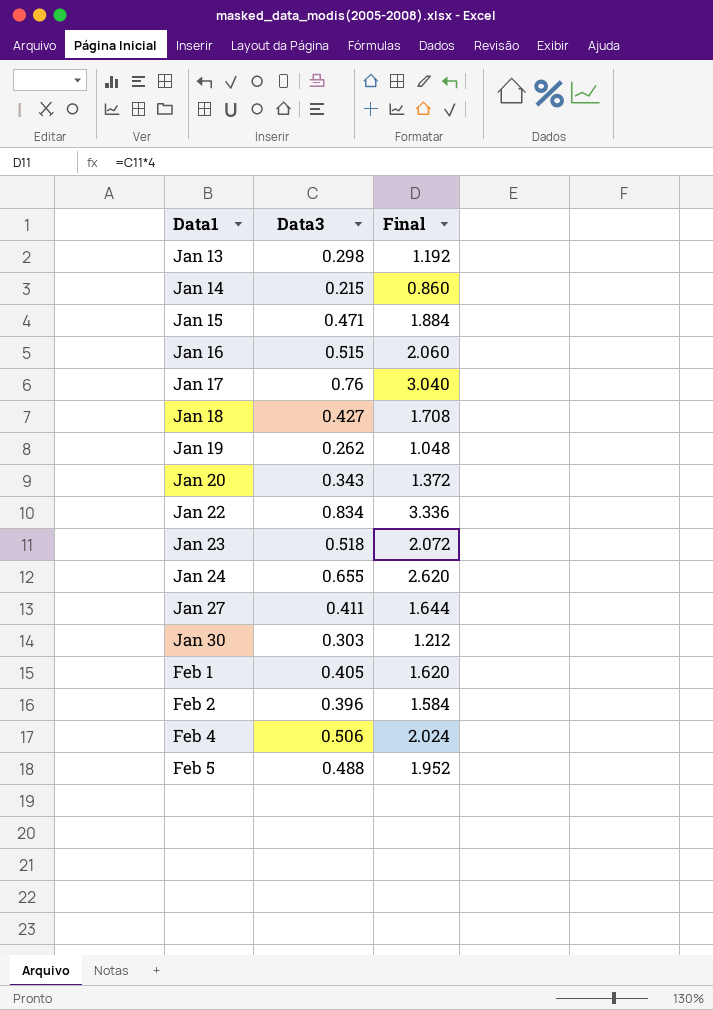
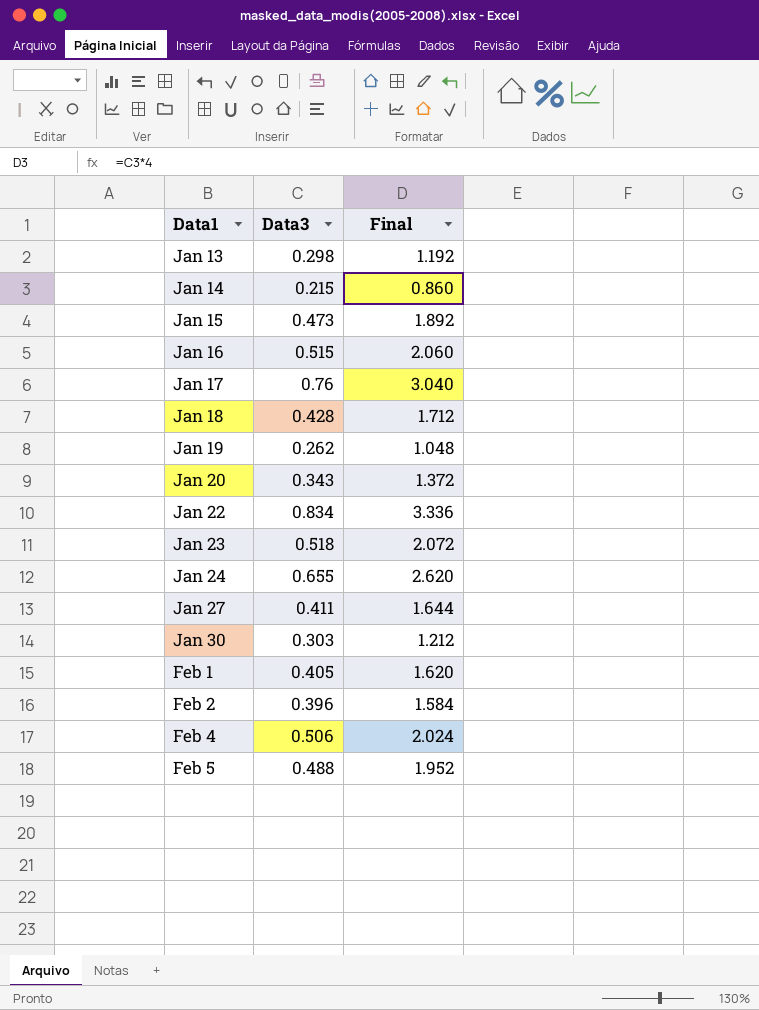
Jan 15 | Data3: 0.471 -> 0.473
Jan 15 | Final: 1.884 -> 1.892
Jan 18 | Data3: 0.427 -> 0.428
Jan 18 | Final: 1.708 -> 1.712

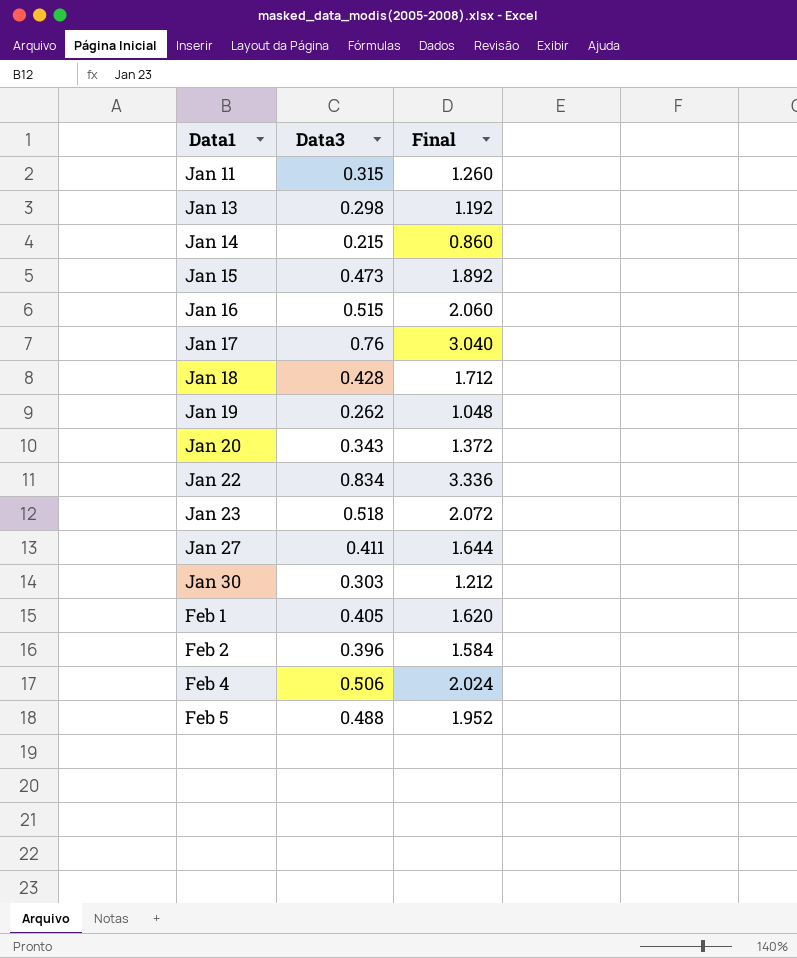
row Jan 24: 0.655 | 2.620 -> none
row Jan 11: none -> 0.315 | 1.260

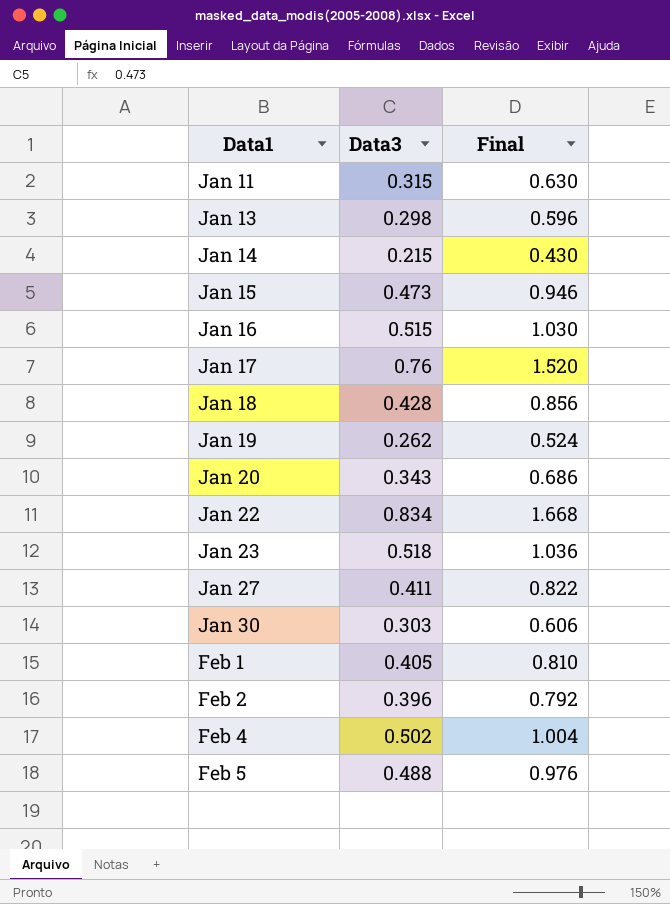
column Final | formula: [Data3] * 4 -> [Data3] * 2
Feb 4 | Data3: 0.506 -> 0.502

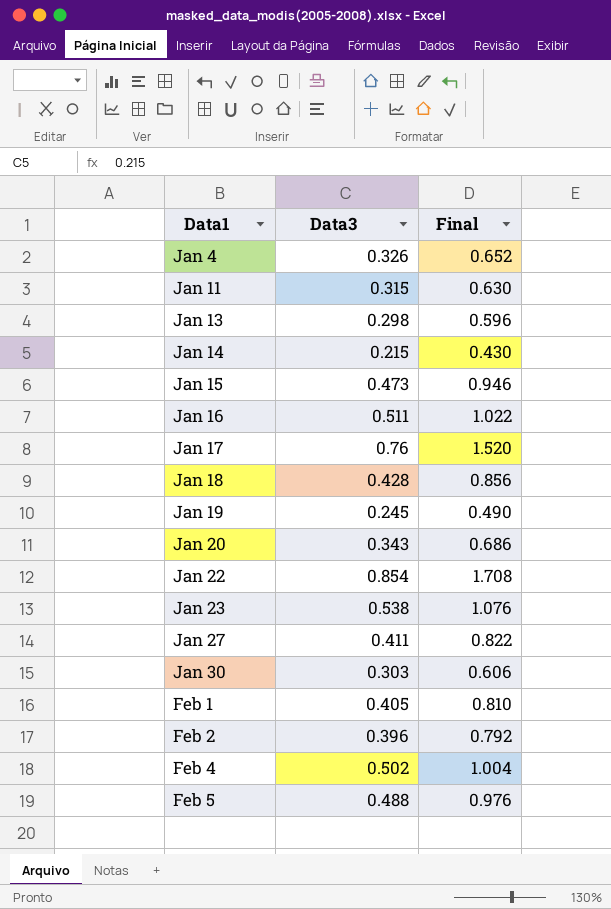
row Jan 4: none -> 0.326 | 0.652
Jan 16 | Data3: 0.515 -> 0.511
Jan 16 | Final: 1.030 -> 1.022
Jan 19 | Data3: 0.262 -> 0.245
Jan 19 | Final: 0.524 -> 0.490
Jan 22 | Data3: 0.834 -> 0.854
Jan 22 | Final: 1.668 -> 1.708
Jan 23 | Data3: 0.518 -> 0.538
Jan 23 | Final: 1.036 -> 1.076

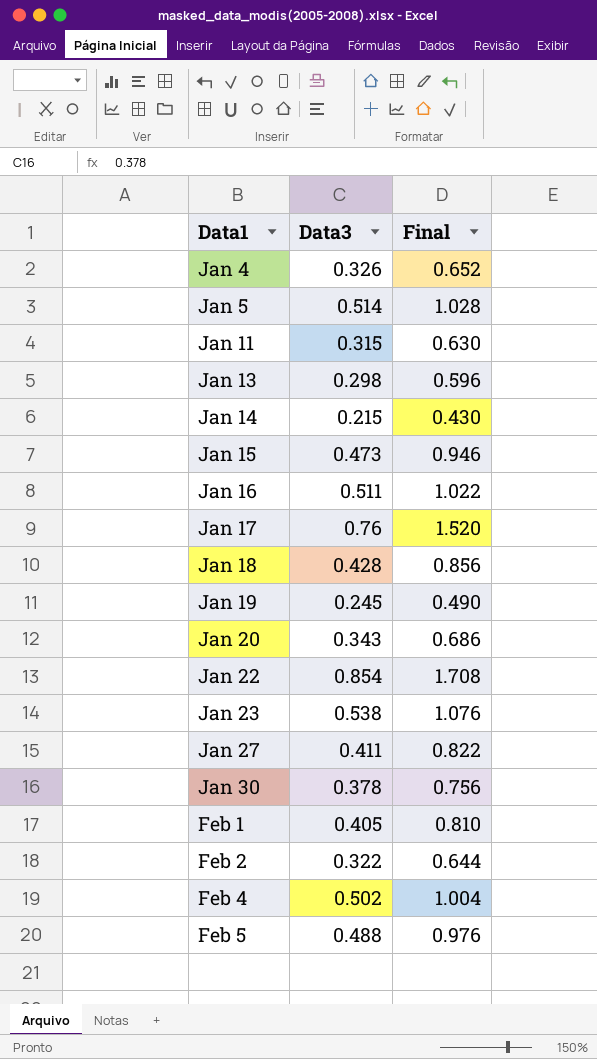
row Jan 5: none -> 0.514 | 1.028
Jan 30 | Data3: 0.303 -> 0.378
Jan 30 | Final: 0.606 -> 0.756
Feb 2 | Data3: 0.396 -> 0.322
Feb 2 | Final: 0.792 -> 0.644

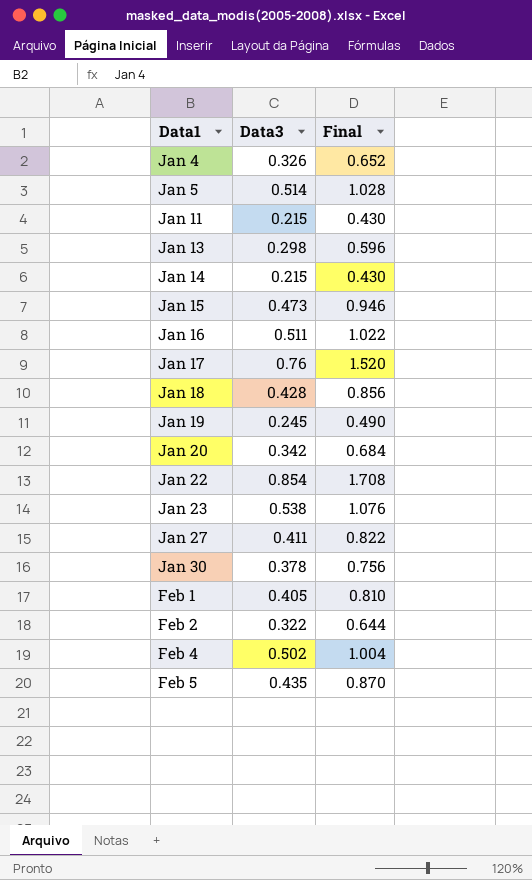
Jan 11 | Data3: 0.315 -> 0.215
Jan 11 | Final: 0.630 -> 0.430
Jan 20 | Data3: 0.343 -> 0.342
Jan 20 | Final: 0.686 -> 0.684
Feb 5 | Data3: 0.488 -> 0.435
Feb 5 | Final: 0.976 -> 0.870

